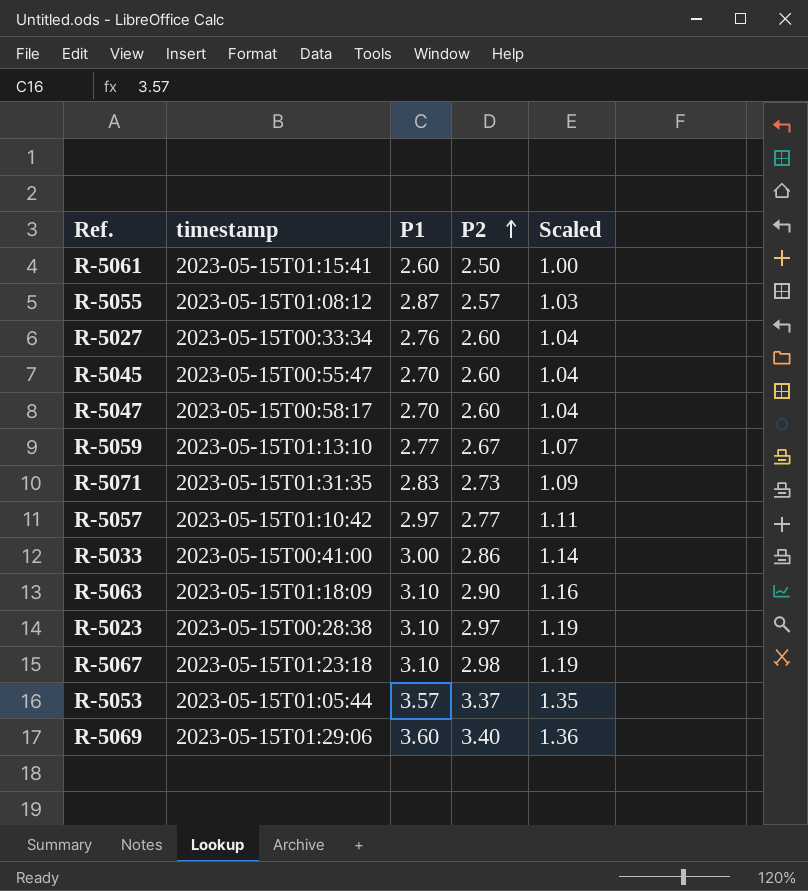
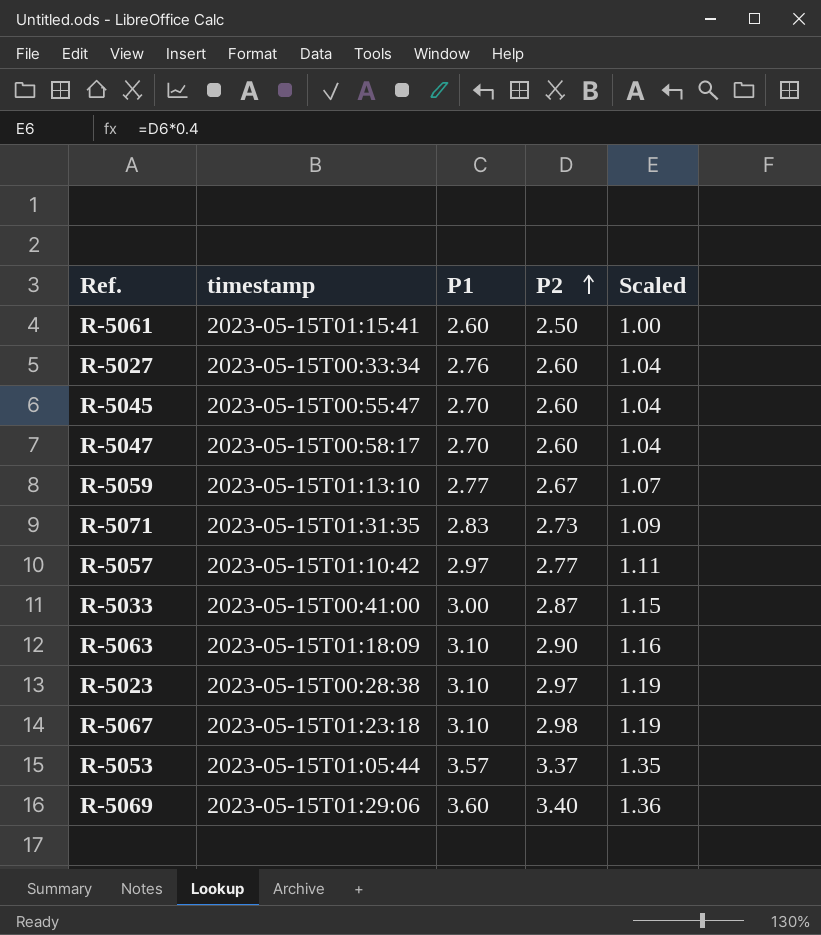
row R-5055: 2023-05-15T01:08:12 | 2.87 | 2.57 | 1.03 -> none
R-5033 | P2: 2.86 -> 2.87
R-5033 | Scaled: 1.14 -> 1.15

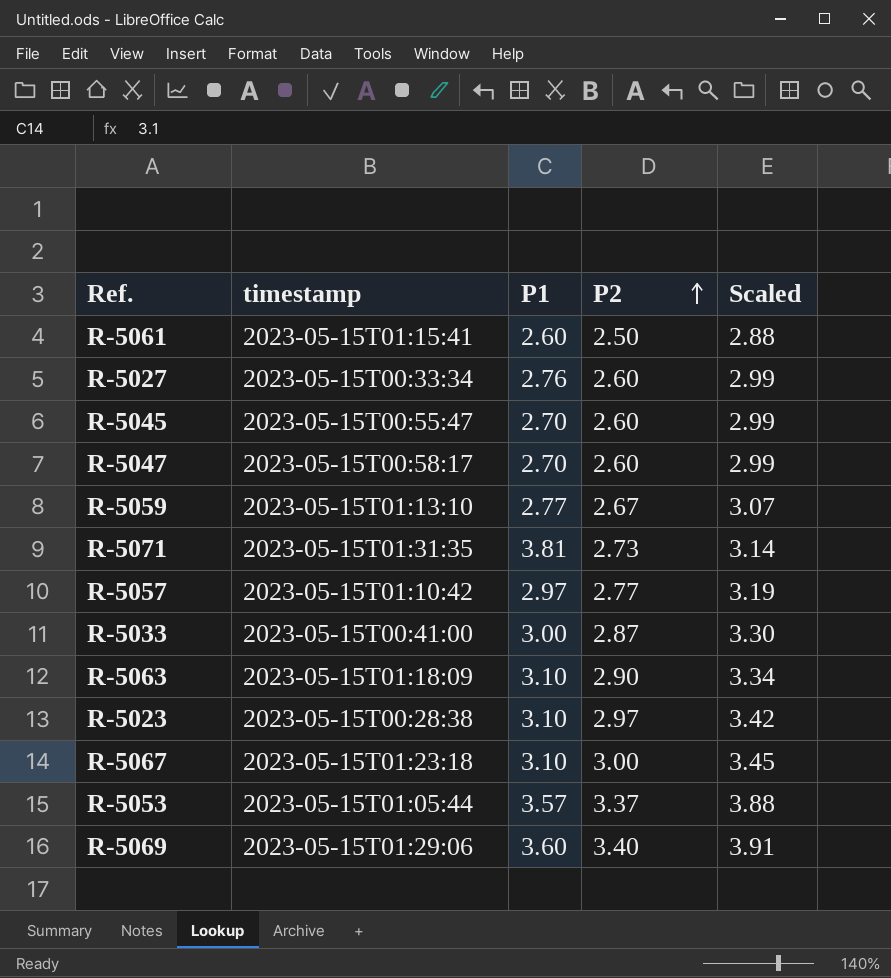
column Scaled | formula: [P2] * 0.4 -> [P2] * 1.15
R-5071 | P1: 2.83 -> 3.81
R-5067 | P2: 2.98 -> 3.00

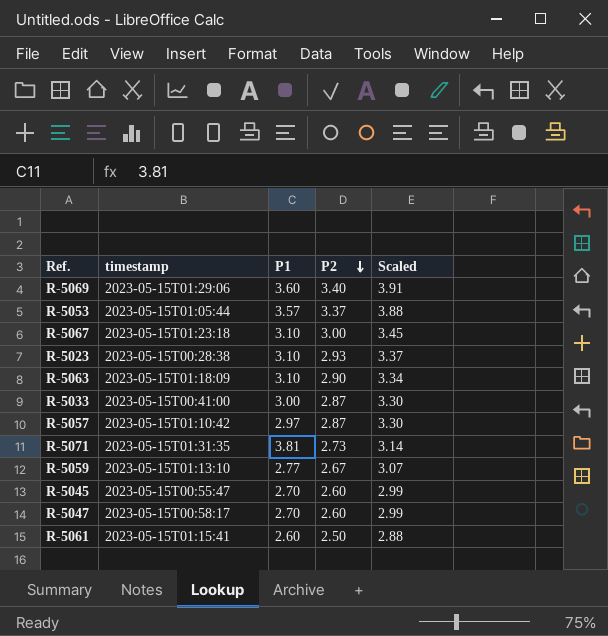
row order: P2 ascending -> P2 descending
row R-5027: 2023-05-15T00:33:34 | 2.76 | 2.60 | 2.99 -> none
R-5023 | P2: 2.97 -> 2.93
R-5023 | Scaled: 3.42 -> 3.37
R-5057 | P2: 2.77 -> 2.87
R-5057 | Scaled: 3.19 -> 3.30

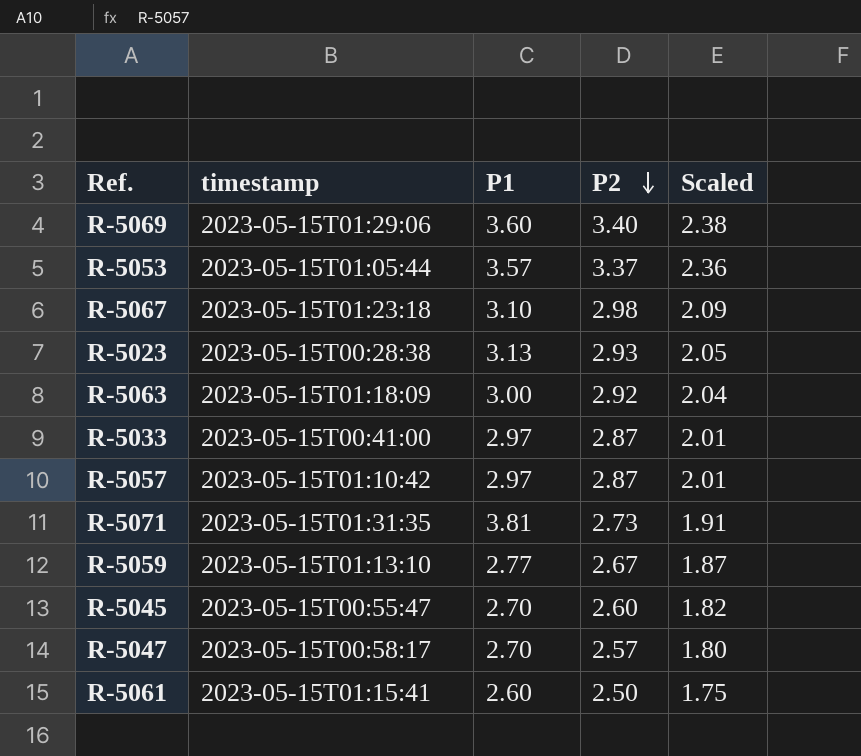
column Scaled | formula: [P2] * 1.15 -> [P2] * 0.7
R-5067 | P2: 3.00 -> 2.98
R-5023 | P1: 3.10 -> 3.13
R-5063 | P1: 3.10 -> 3.00
R-5063 | P2: 2.90 -> 2.92
R-5033 | P1: 3.00 -> 2.97
R-5047 | P2: 2.60 -> 2.57

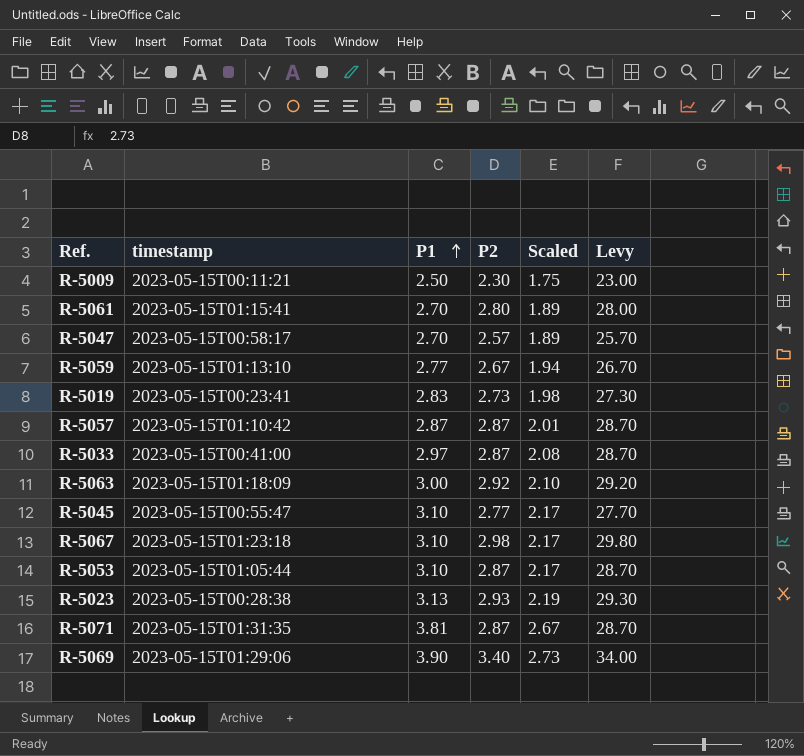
row order: P2 descending -> P1 ascending
column Scaled | formula: [P2] * 0.7 -> [P1] * 0.7
column Levy | formula: none -> [P2] * 10
row R-5009: none -> 2023-05-15T00:11:21 | 2.50 | 2.30 | 1.75 | 23.00
R-5061 | P1: 2.60 -> 2.70
R-5061 | P2: 2.50 -> 2.80
row R-5019: none -> 2023-05-15T00:23:41 | 2.83 | 2.73 | 1.98 | 27.30
R-5057 | P1: 2.97 -> 2.87
R-5045 | P1: 2.70 -> 3.10
R-5045 | P2: 2.60 -> 2.77
R-5053 | P1: 3.57 -> 3.10
R-5053 | P2: 3.37 -> 2.87
R-5071 | P2: 2.73 -> 2.87
R-5069 | P1: 3.60 -> 3.90

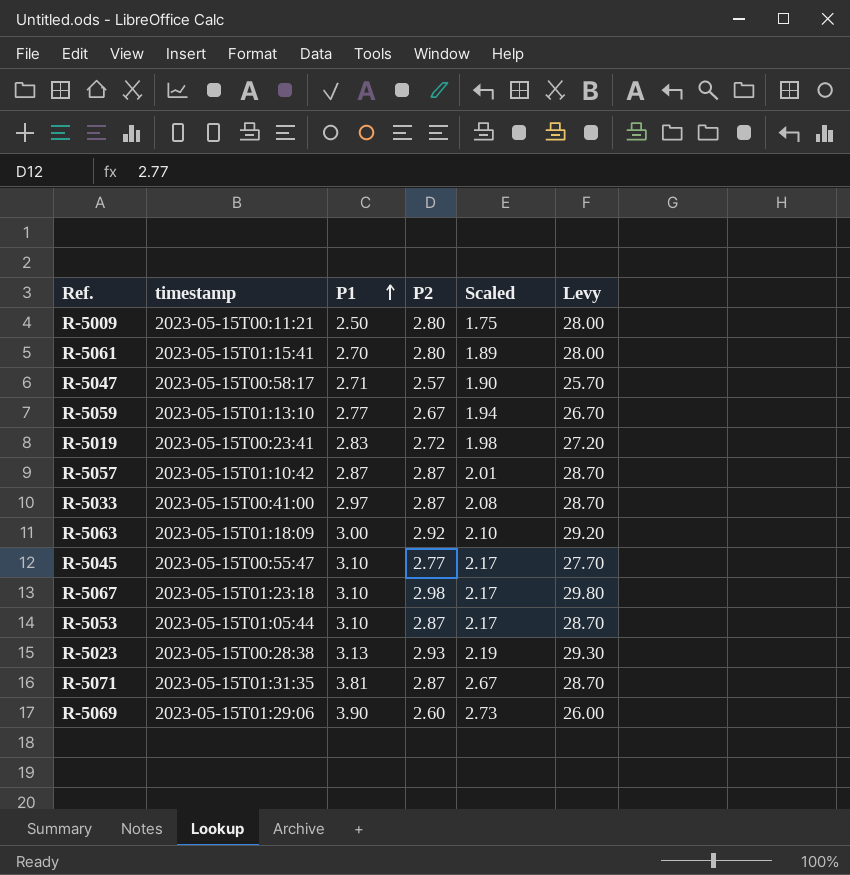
R-5009 | P2: 2.30 -> 2.80
R-5009 | Levy: 23.00 -> 28.00
R-5047 | P1: 2.70 -> 2.71
R-5047 | Scaled: 1.89 -> 1.90
R-5019 | P2: 2.73 -> 2.72
R-5019 | Levy: 27.30 -> 27.20
R-5069 | P2: 3.40 -> 2.60
R-5069 | Levy: 34.00 -> 26.00

